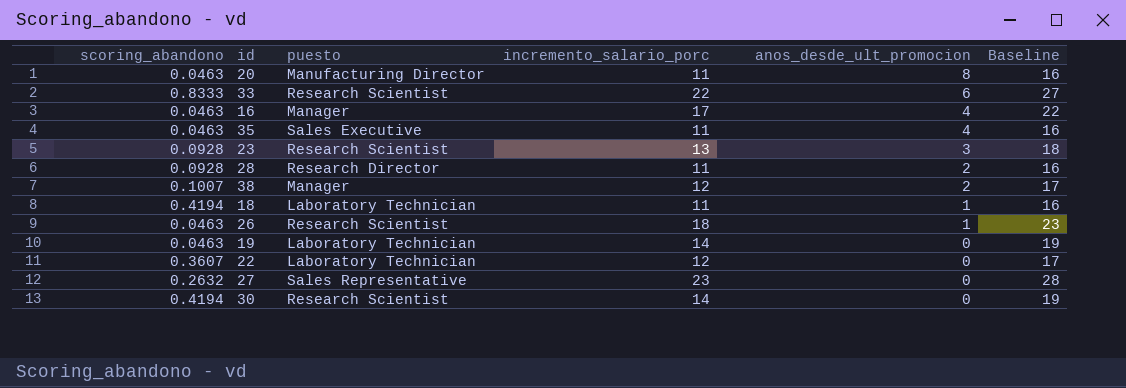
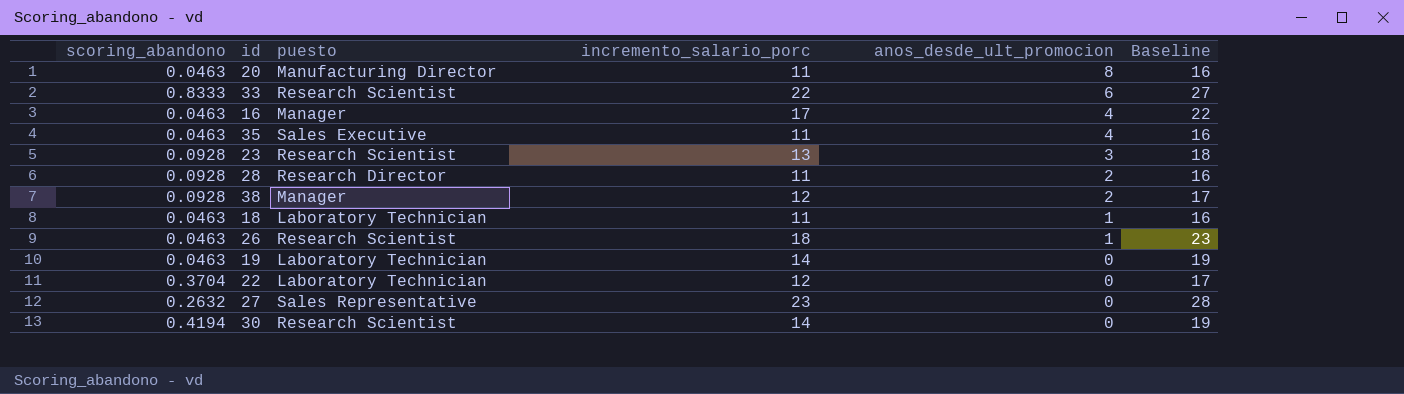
38 | scoring_abandono: 0.1007 -> 0.0928
18 | scoring_abandono: 0.4194 -> 0.0463
22 | scoring_abandono: 0.3607 -> 0.3704

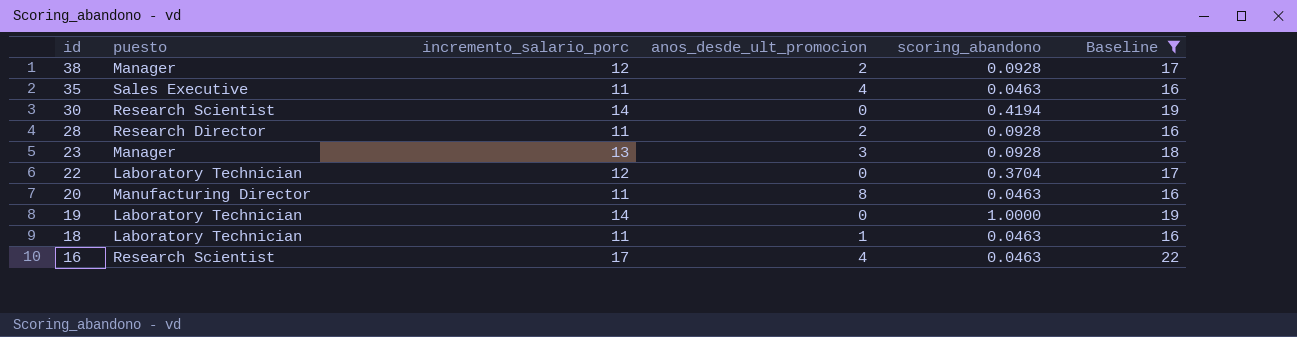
filter: none -> Baseline <= 22
row order: anos_desde_ult_promocion descending -> id descending
column scoring_abandono | position: 1 -> 5
23 | puesto: Research Scientist -> Manager
19 | scoring_abandono: 0.0463 -> 1.0000
16 | puesto: Manager -> Research Scientist

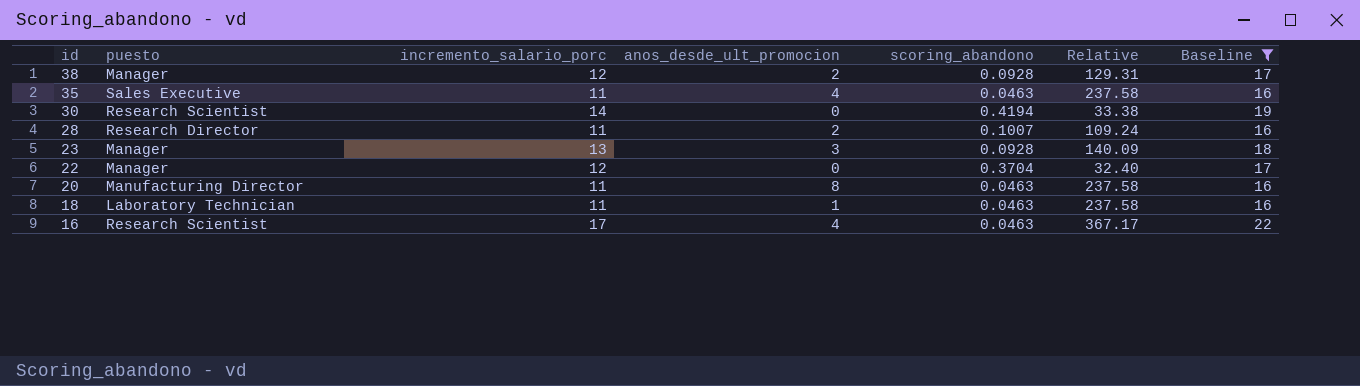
column Relative | formula: none -> [incremento_salario_porc] / [scoring_abandono]
row 19: Laboratory Technician | 14 | 0 | 1.0000 | 19 -> none
28 | scoring_abandono: 0.0928 -> 0.1007
22 | puesto: Laboratory Technician -> Manager

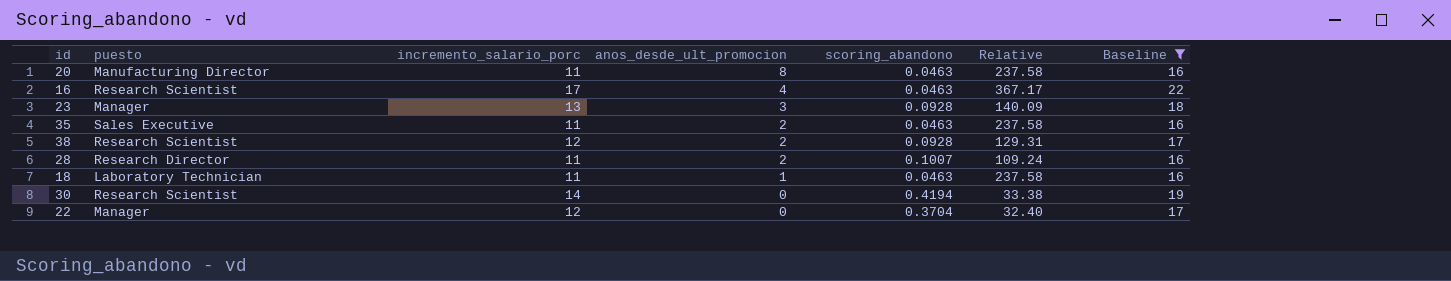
row order: id descending -> anos_desde_ult_promocion descending
35 | anos_desde_ult_promocion: 4 -> 2
38 | puesto: Manager -> Research Scientist

